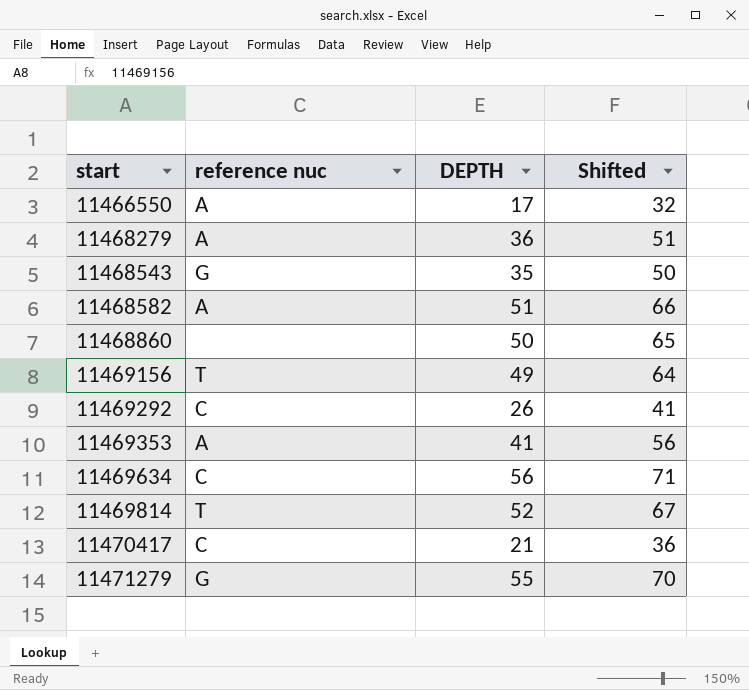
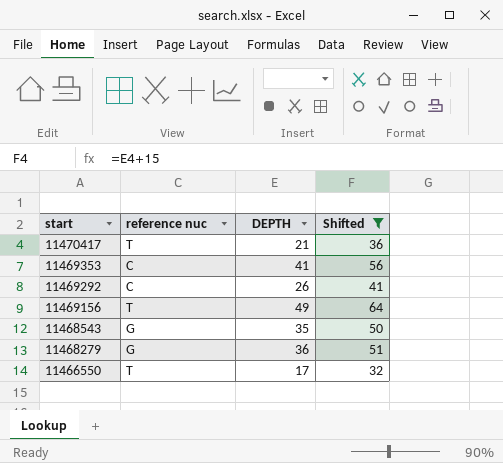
filter: none -> Shifted <= 64
row order: start ascending -> start descending
11470417 | reference nuc: C -> T
11469353 | reference nuc: A -> C
11468279 | reference nuc: A -> G
11466550 | reference nuc: A -> T

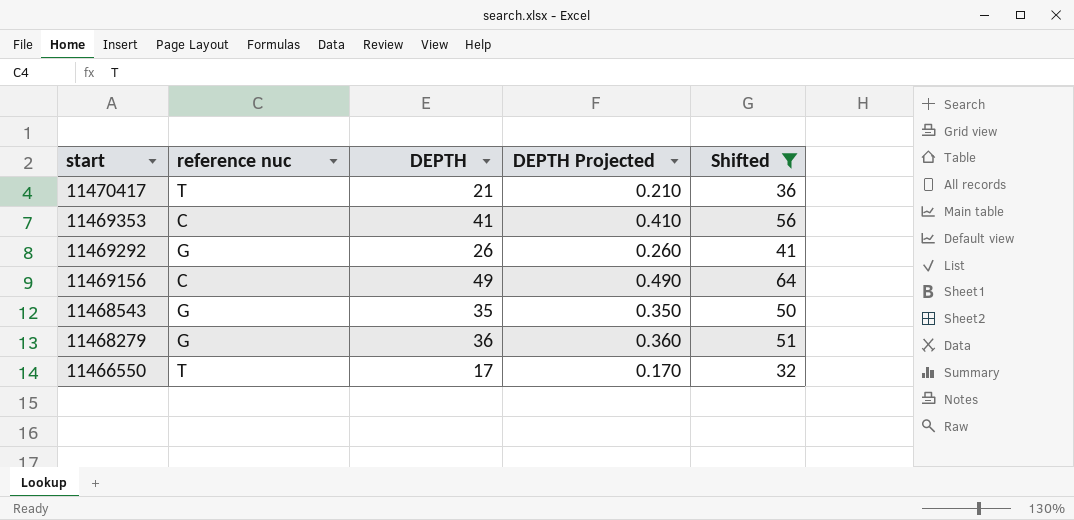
column DEPTH Projected | formula: none -> [DEPTH] * 0.01
11469292 | reference nuc: C -> G
11469156 | reference nuc: T -> C

